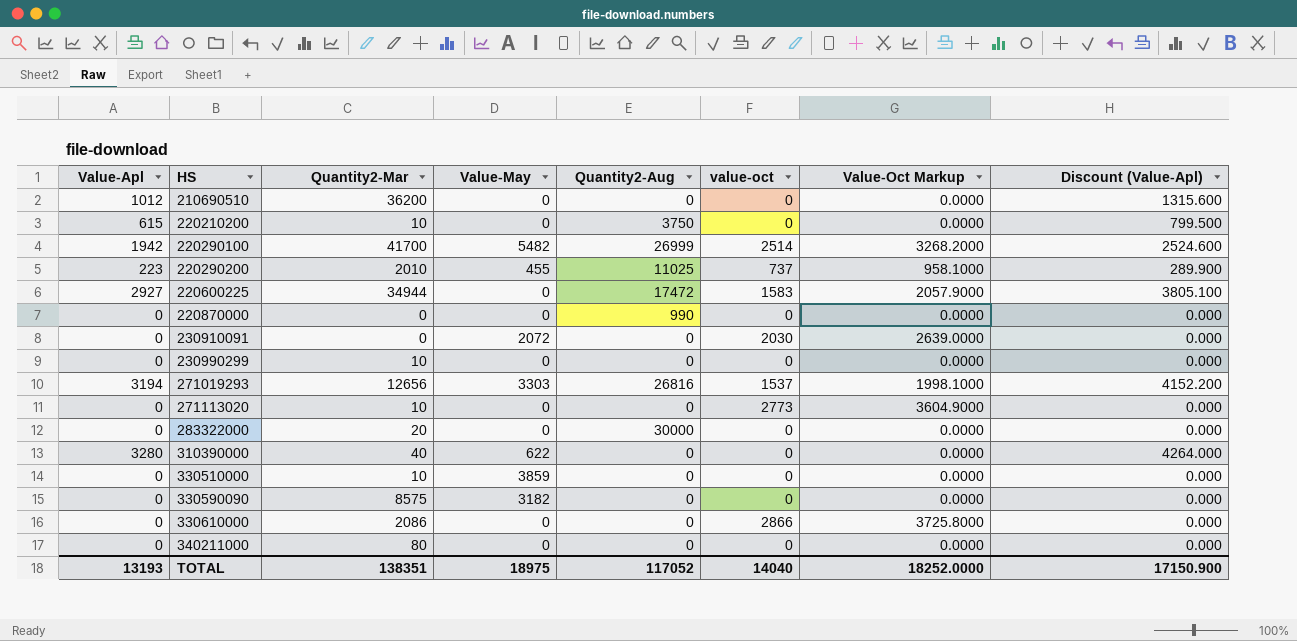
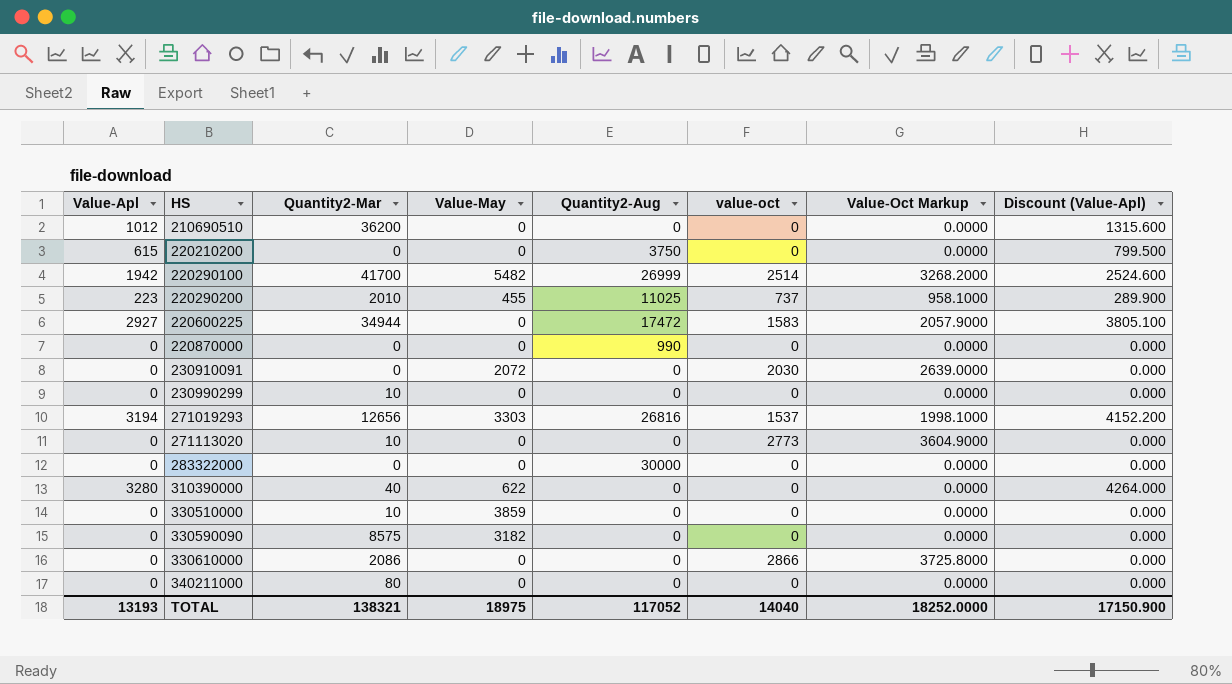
220210200 | Quantity2-Mar: 10 -> 0
283322000 | Quantity2-Mar: 20 -> 0
TOTAL | Quantity2-Mar: 138351 -> 138321

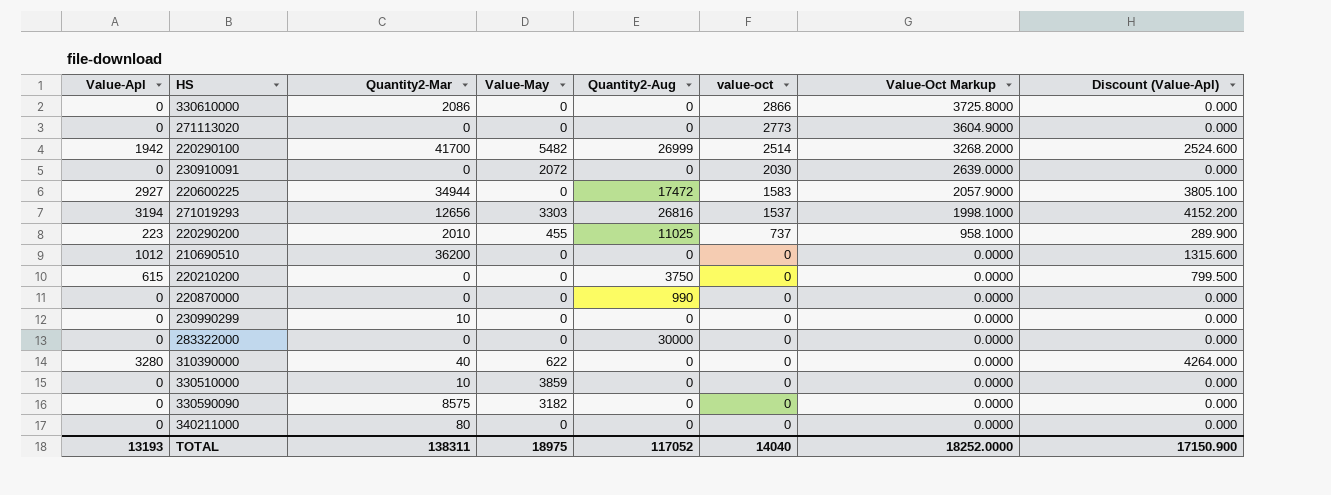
row order: HS ascending -> value-oct descending
271113020 | Quantity2-Mar: 10 -> 0
TOTAL | Quantity2-Mar: 138321 -> 138311

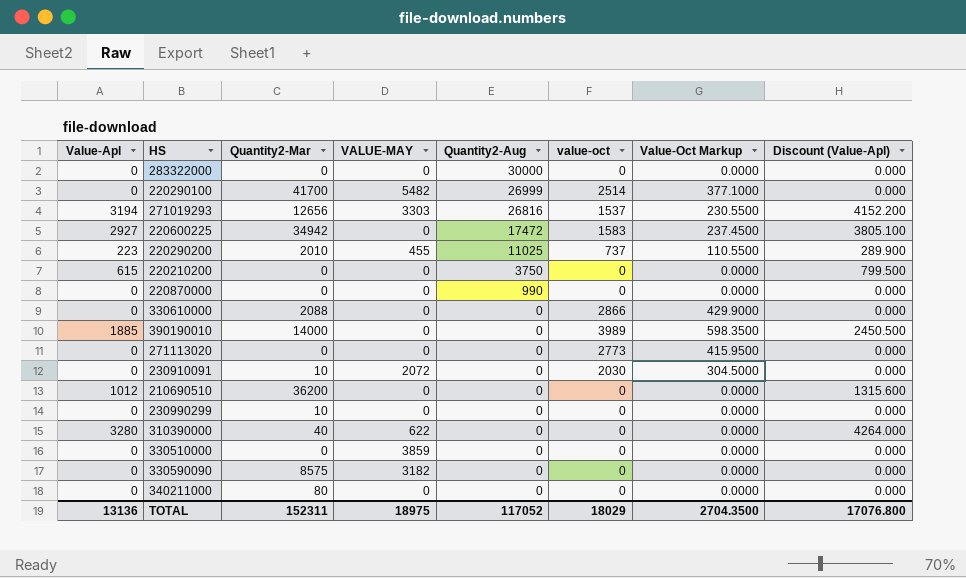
row order: value-oct descending -> Quantity2-Aug descending
column name: Value-May -> VALUE-MAY
column Value-Oct Markup | formula: [value-oct] * 1.3 -> [value-oct] * 0.15
220290100 | Value-Apl: 1942 -> 0
220290100 | Discount (Value-Apl): 2524.600 -> 0.000
220600225 | Quantity2-Mar: 34944 -> 34942
330610000 | Quantity2-Mar: 2086 -> 2088
row 390190010: none -> 1885 | 14000 | 0 | 0 | 3989 | 598.3500 | 2450.500
230910091 | Quantity2-Mar: 0 -> 10
330510000 | Quantity2-Mar: 10 -> 0
TOTAL | Value-Apl: 13193 -> 13136
TOTAL | Quantity2-Mar: 138311 -> 152311
TOTAL | value-oct: 14040 -> 18029
TOTAL | Value-Oct Markup: 18252.0000 -> 2704.3500
TOTAL | Discount (Value-Apl): 17150.900 -> 17076.800

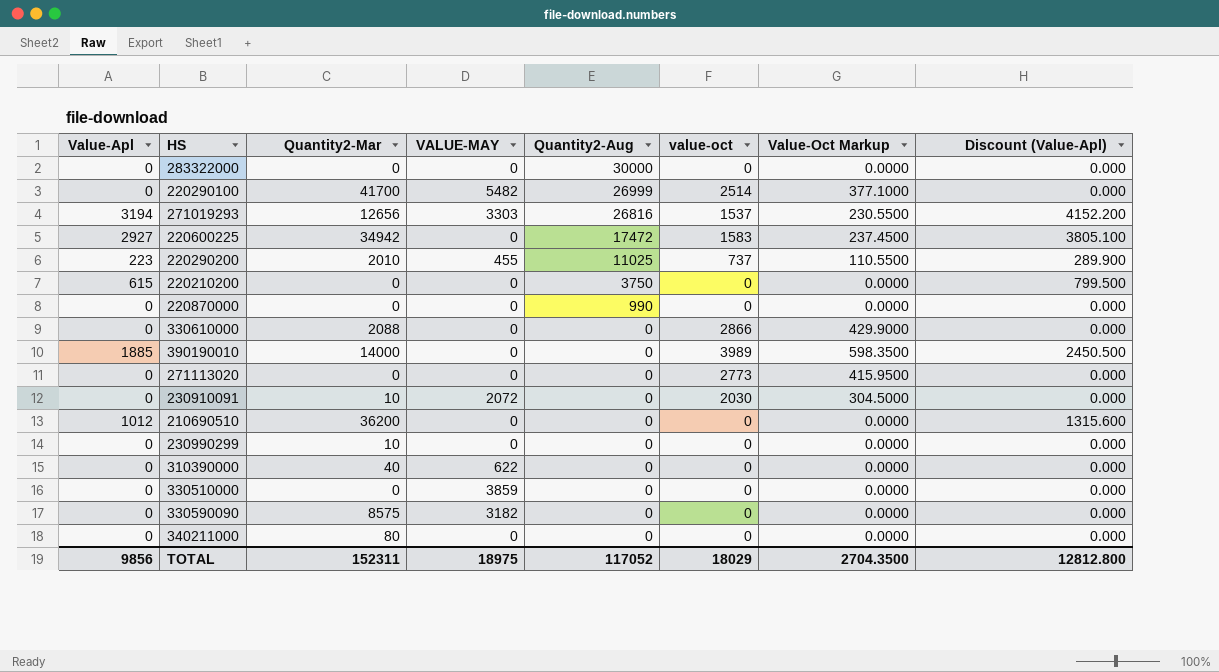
310390000 | Value-Apl: 3280 -> 0
310390000 | Discount (Value-Apl): 4264.000 -> 0.000
TOTAL | Value-Apl: 13136 -> 9856
TOTAL | Discount (Value-Apl): 17076.800 -> 12812.800

